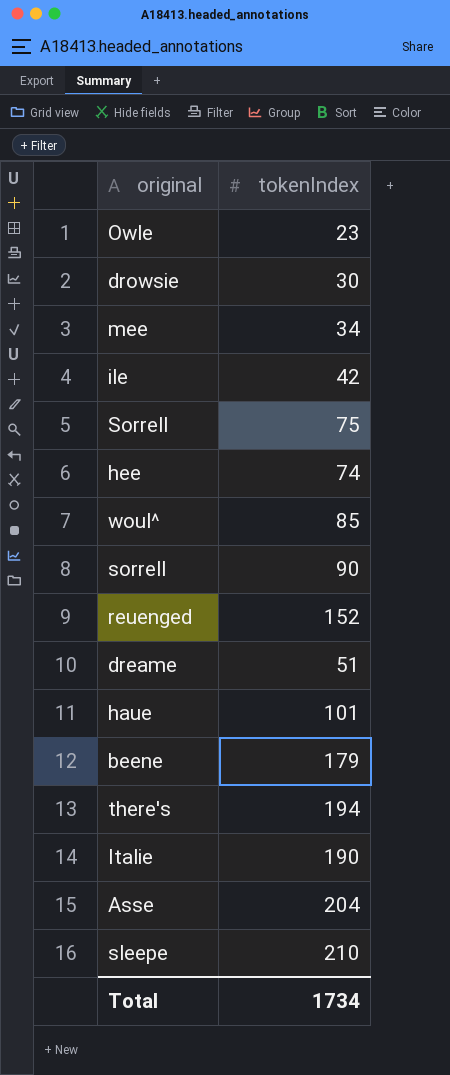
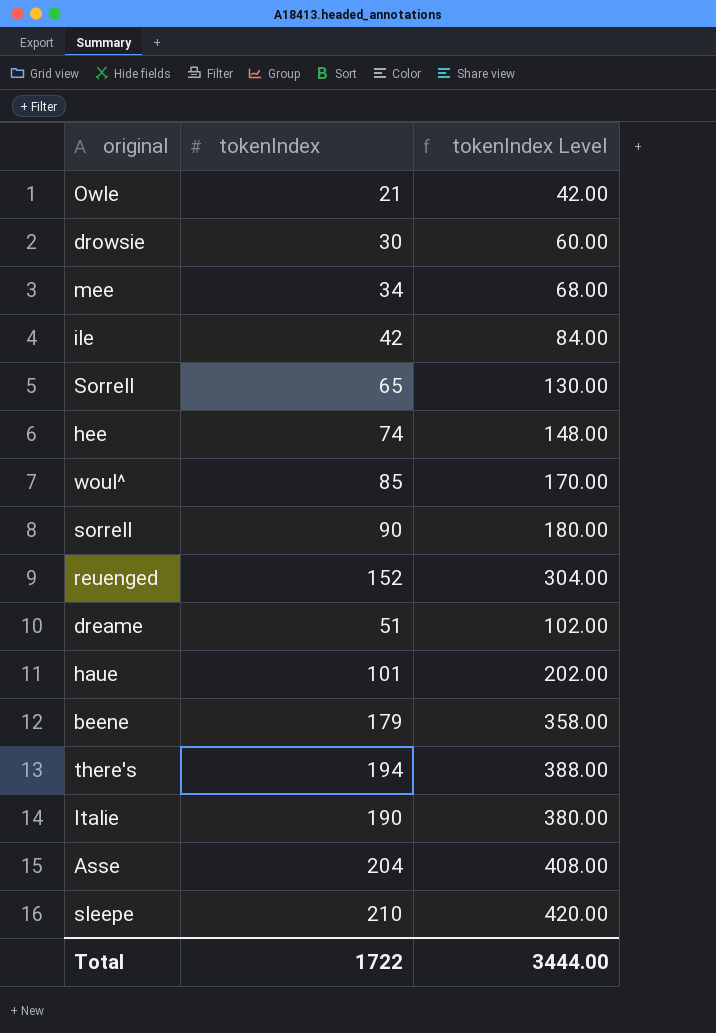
column tokenIndex Level | formula: none -> [tokenIndex] * 2
Owle | tokenIndex: 23 -> 21
Sorrell | tokenIndex: 75 -> 65
Total | tokenIndex: 1734 -> 1722

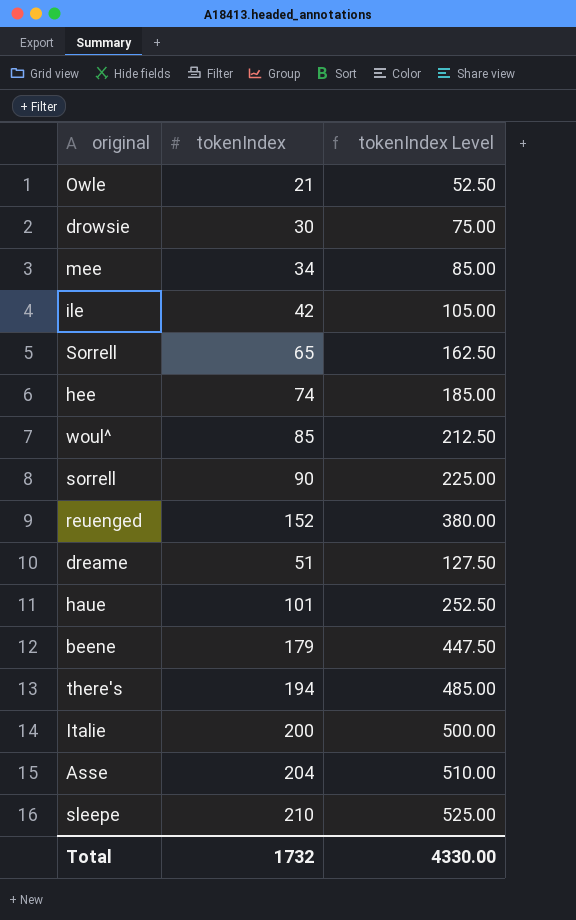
column tokenIndex Level | formula: [tokenIndex] * 2 -> [tokenIndex] * 2.5
Italie | tokenIndex: 190 -> 200
Total | tokenIndex: 1722 -> 1732
Total | tokenIndex Level: 3444.00 -> 4330.00

